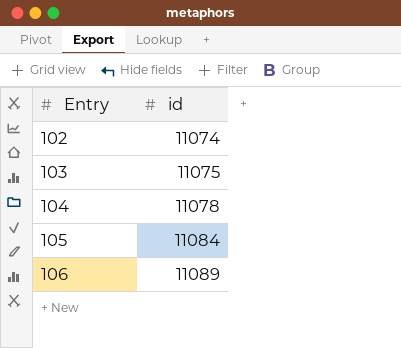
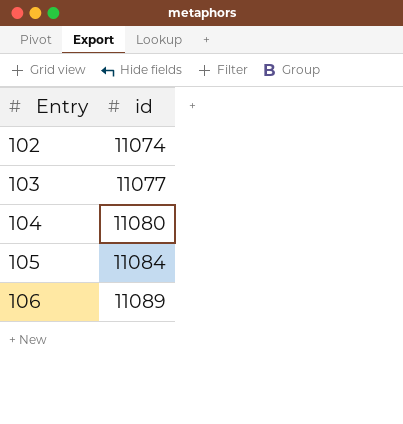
103 | id: 11075 -> 11077
104 | id: 11078 -> 11080

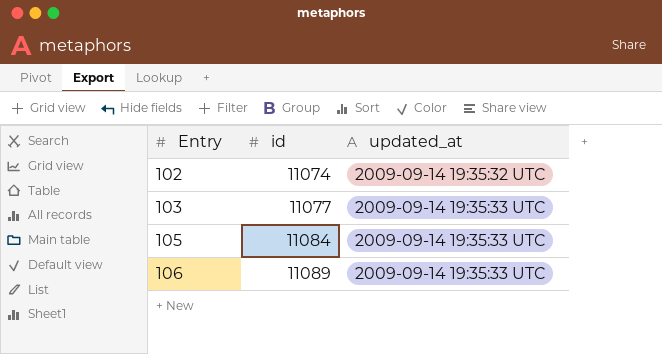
column updated_at | position: none -> 3
row 104: 11080 -> none

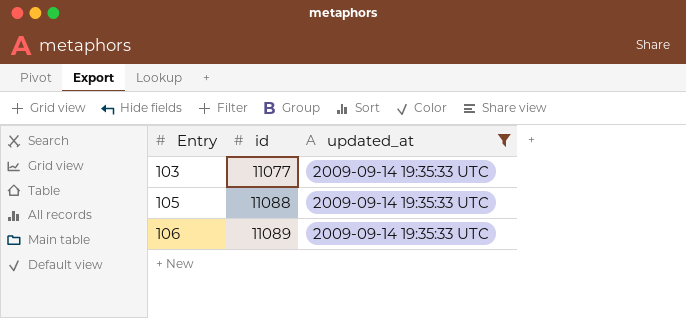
filter: none -> updated_at = 2009-09-14 19:35:33 UTC
105 | id: 11084 -> 11088

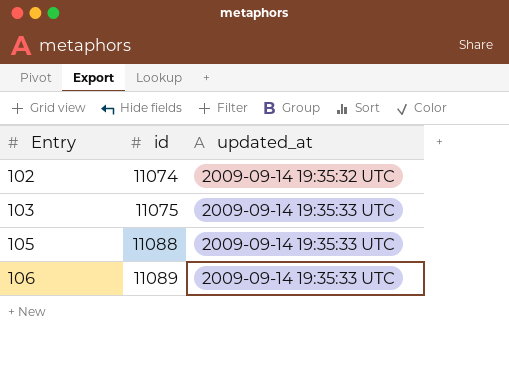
filter: updated_at = 2009-09-14 19:35:33 UTC -> none
103 | id: 11077 -> 11075

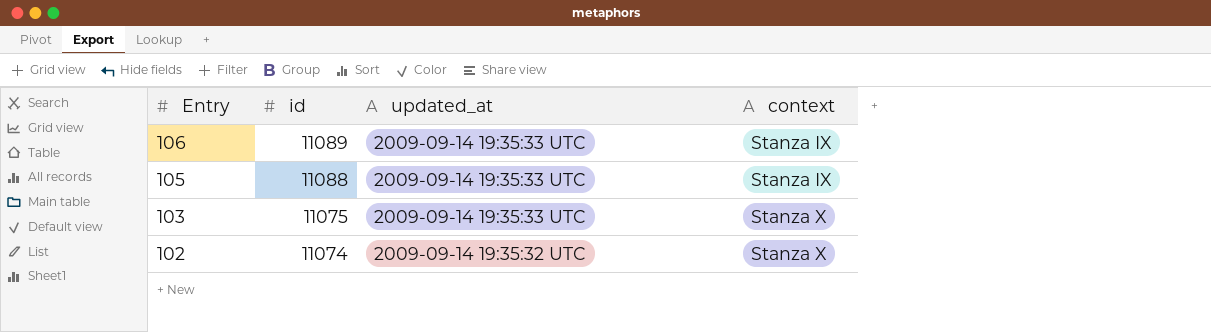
row order: Entry ascending -> Entry descending
column context | position: none -> 4

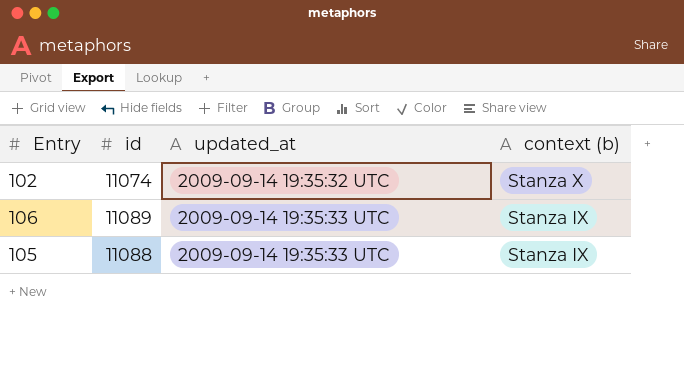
row order: Entry descending -> updated_at ascending
column name: context -> context (b)
row 103: 11075 | 2009-09-14 19:35:33 UTC | Stanza X -> none

